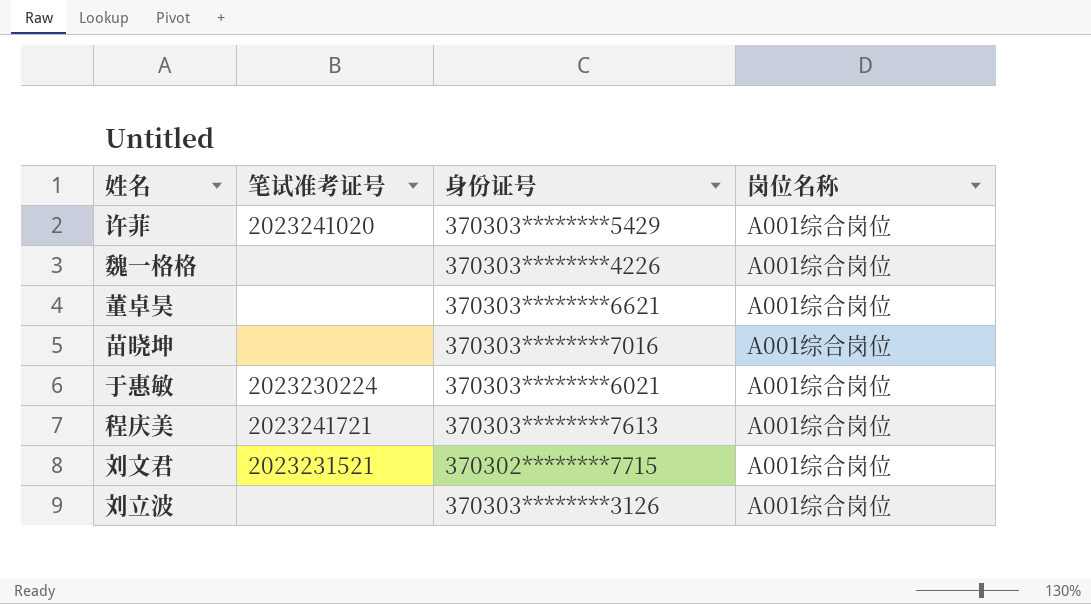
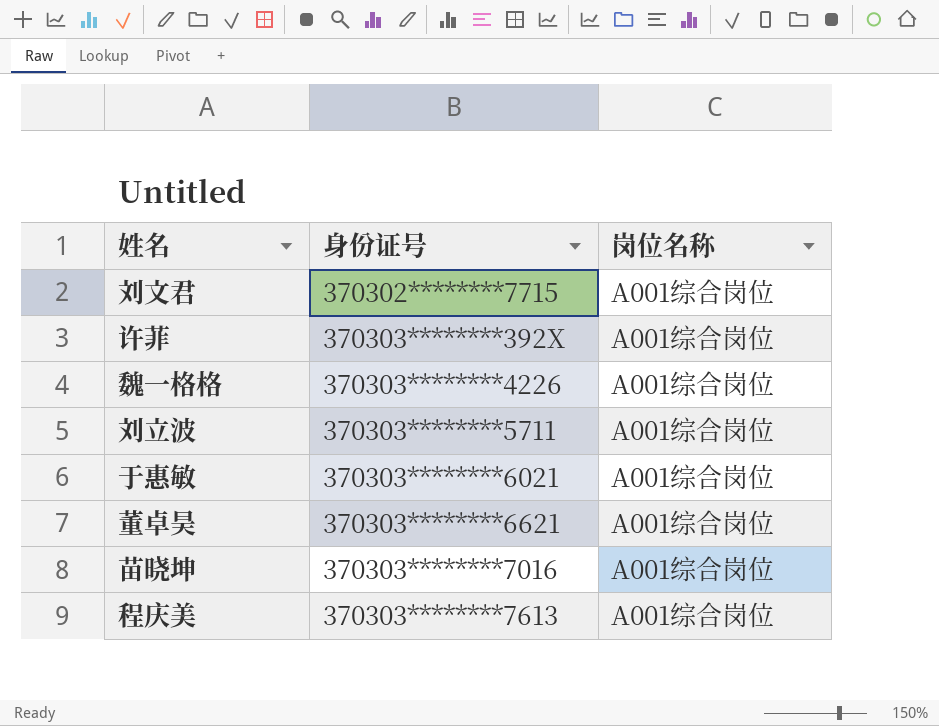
row order: none -> 身份证号 ascending
column 笔试准考证号 | position: 2 -> none
许菲 | 身份证号: 370303********5429 -> 370303********392X
刘立波 | 身份证号: 370303********3126 -> 370303********5711

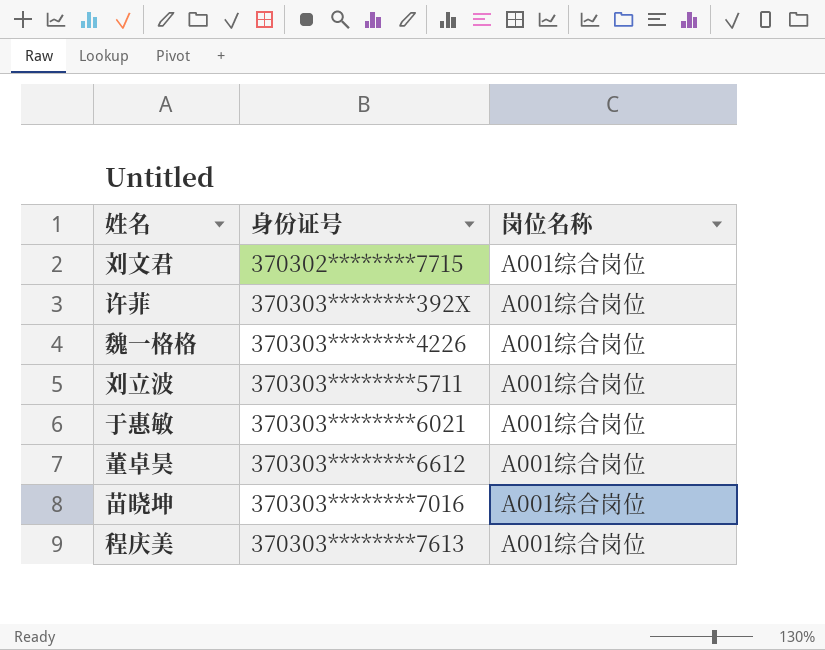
董卓昊 | 身份证号: 370303********6621 -> 370303********6612

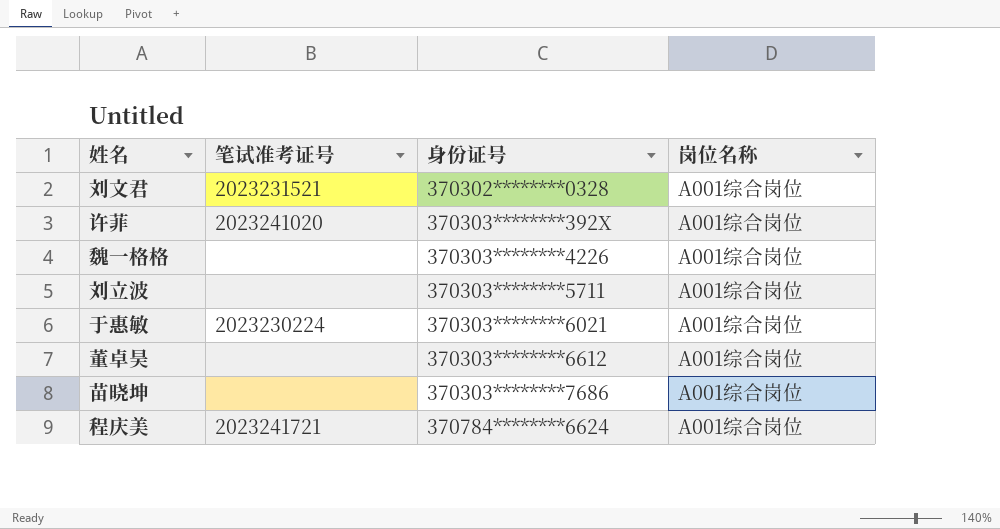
column 笔试准考证号 | position: none -> 2
刘文君 | 身份证号: 370302********7715 -> 370302********0328
苗晓坤 | 身份证号: 370303********7016 -> 370303********7686
程庆美 | 身份证号: 370303********7613 -> 370784********6624

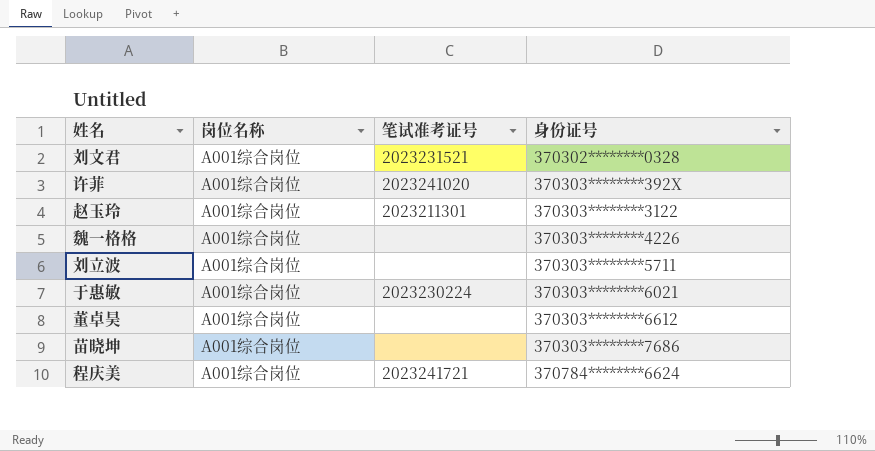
column 岗位名称 | position: 4 -> 2
row 赵玉玲: none -> A001综合岗位 | 2023211301 | 370303********3122

